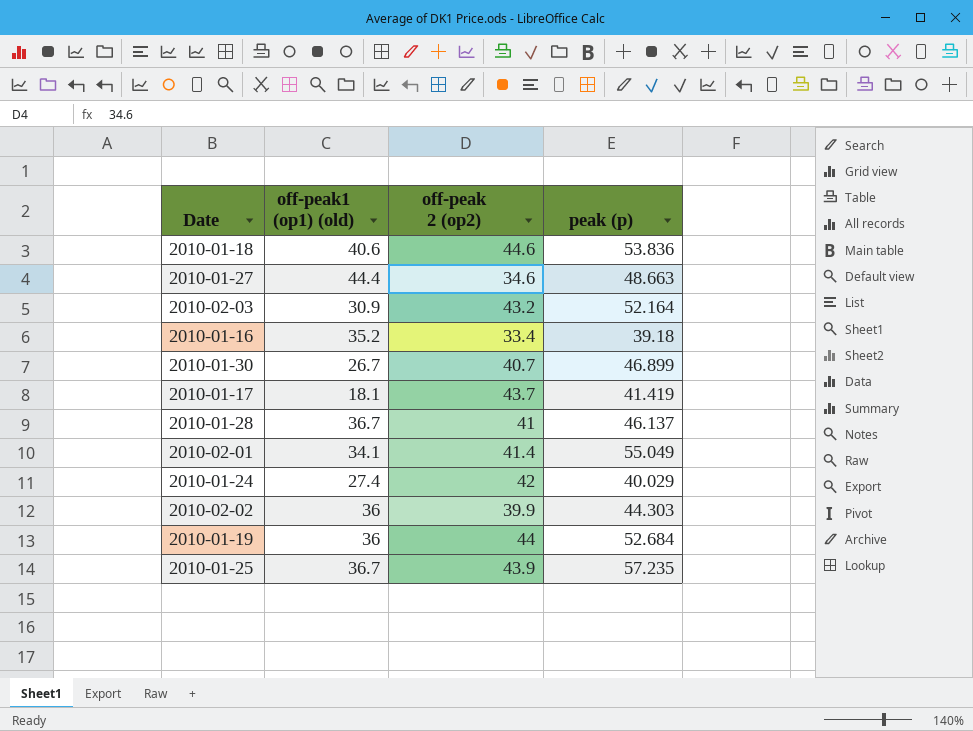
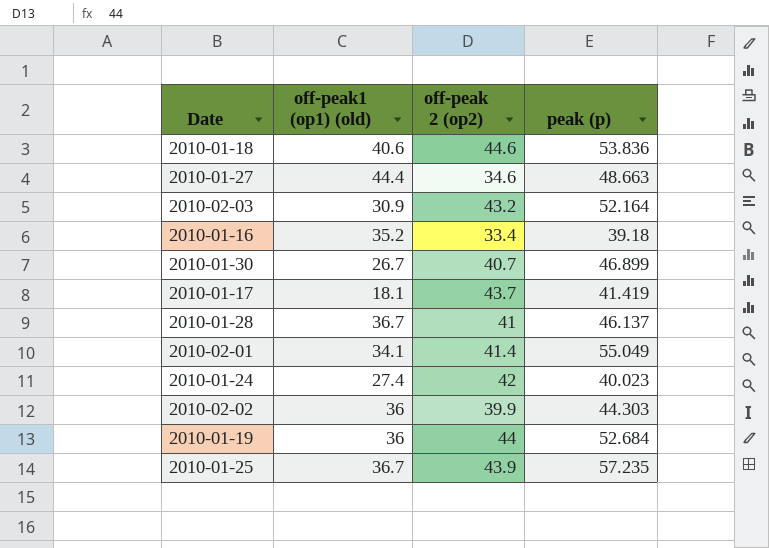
2010-01-24 | peak (p): 40.029 -> 40.023

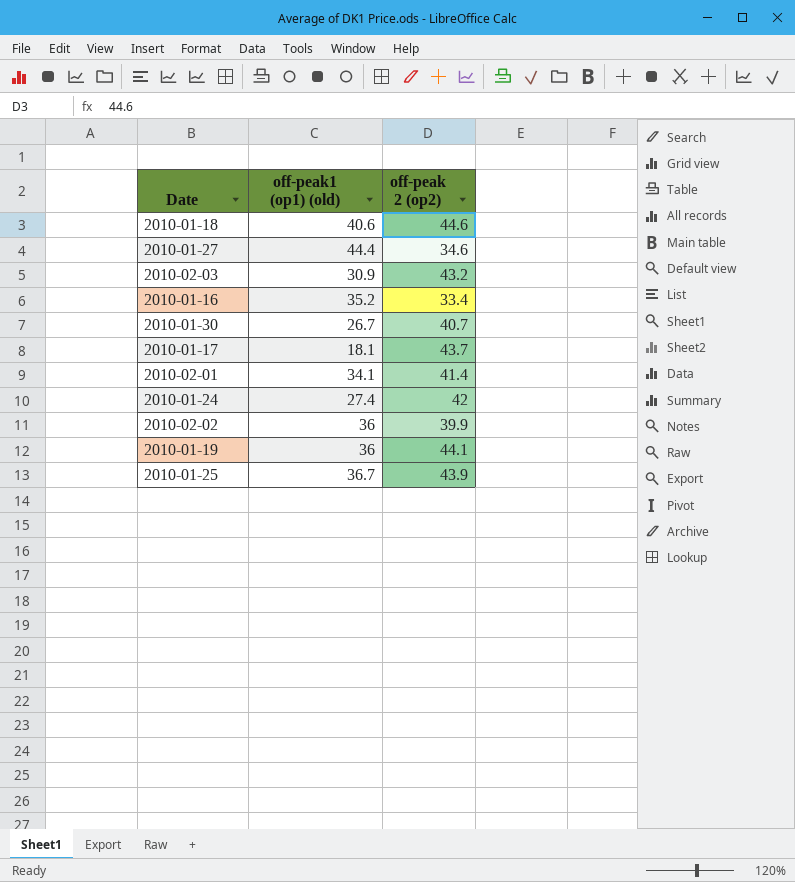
column peak (p) | position: 4 -> none
row 2010-01-28: 36.7 | 41 | 46.137 -> none
2010-01-19 | off-peak 2 (op2): 44 -> 44.1

